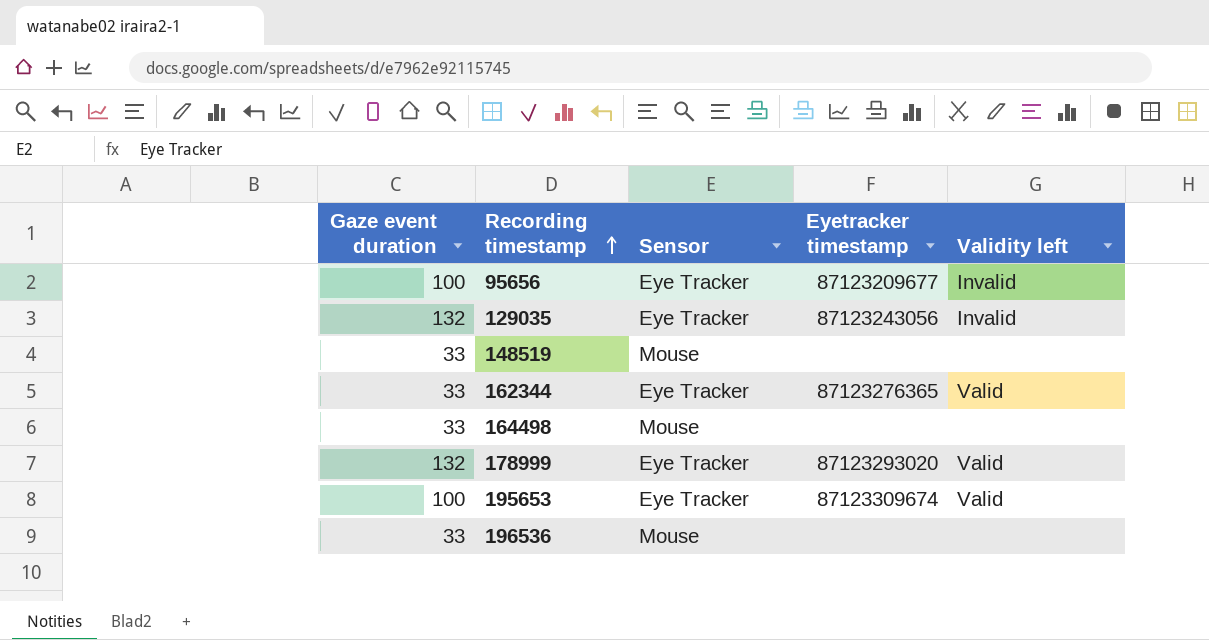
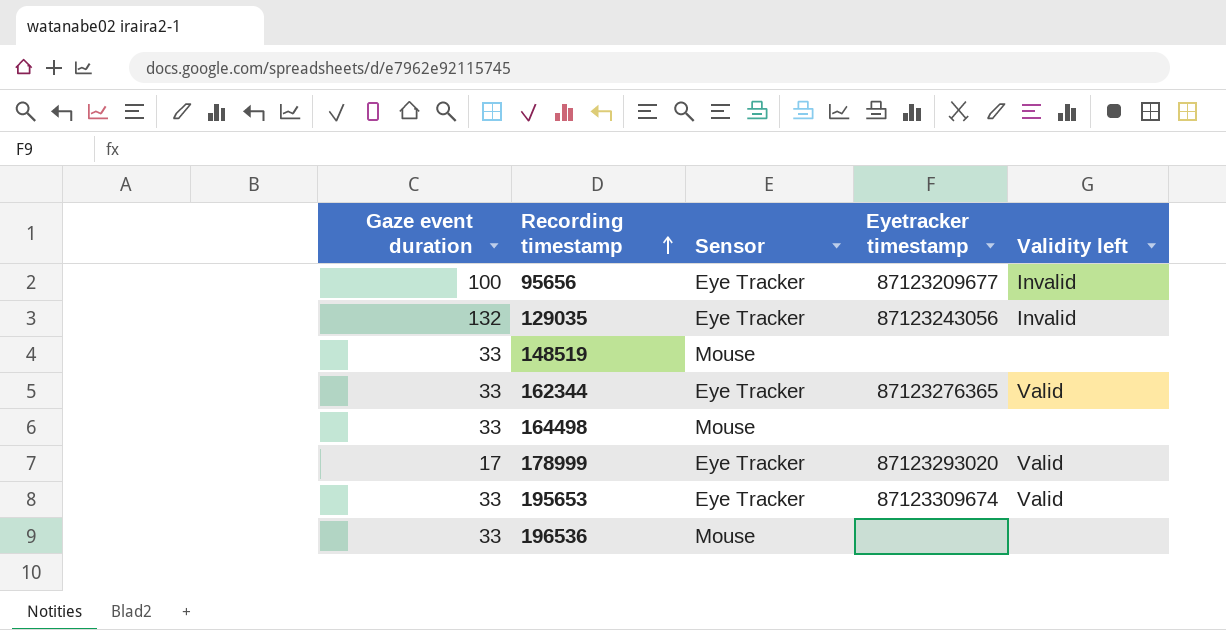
178999 | Gaze event duration: 132 -> 17
195653 | Gaze event duration: 100 -> 33

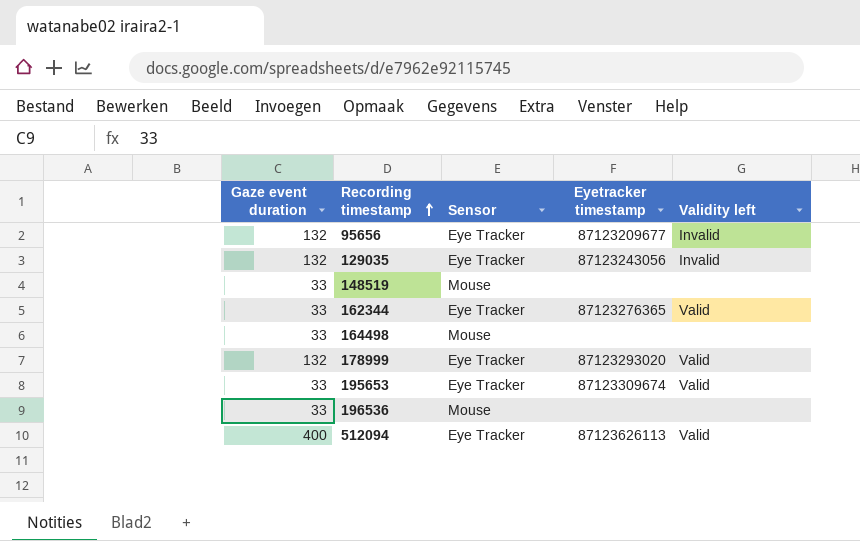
95656 | Gaze event duration: 100 -> 132
178999 | Gaze event duration: 17 -> 132
row 512094: none -> 400 | Eye Tracker | 87123626113 | Valid

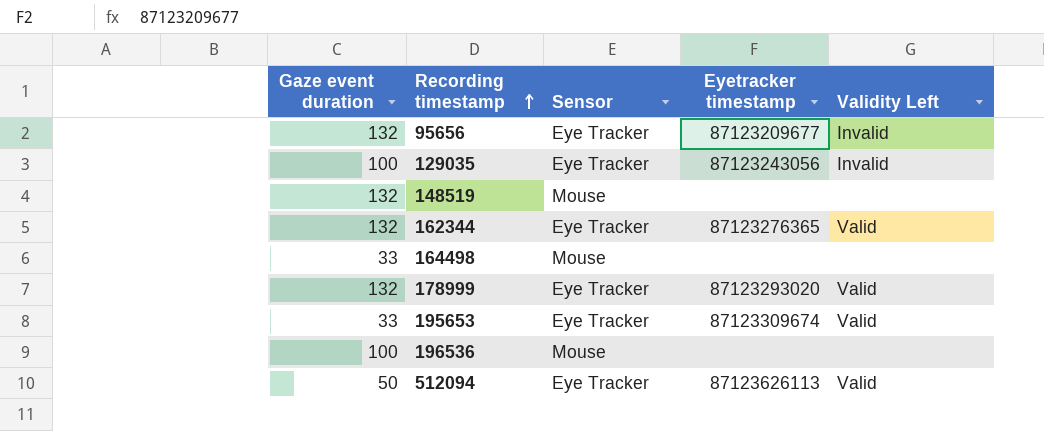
column name: Validity left -> Validity Left
129035 | Gaze event duration: 132 -> 100
148519 | Gaze event duration: 33 -> 132
162344 | Gaze event duration: 33 -> 132
196536 | Gaze event duration: 33 -> 100
512094 | Gaze event duration: 400 -> 50

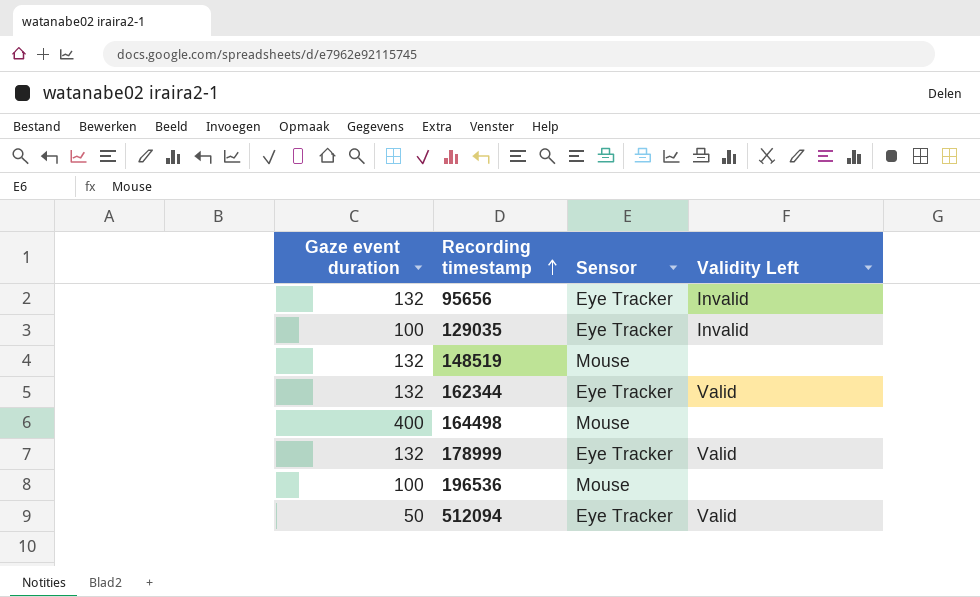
column Eyetracker timestamp | position: 4 -> none
row 195653: 33 | Eye Tracker | 87123309674 | Valid -> none
164498 | Gaze event duration: 33 -> 400

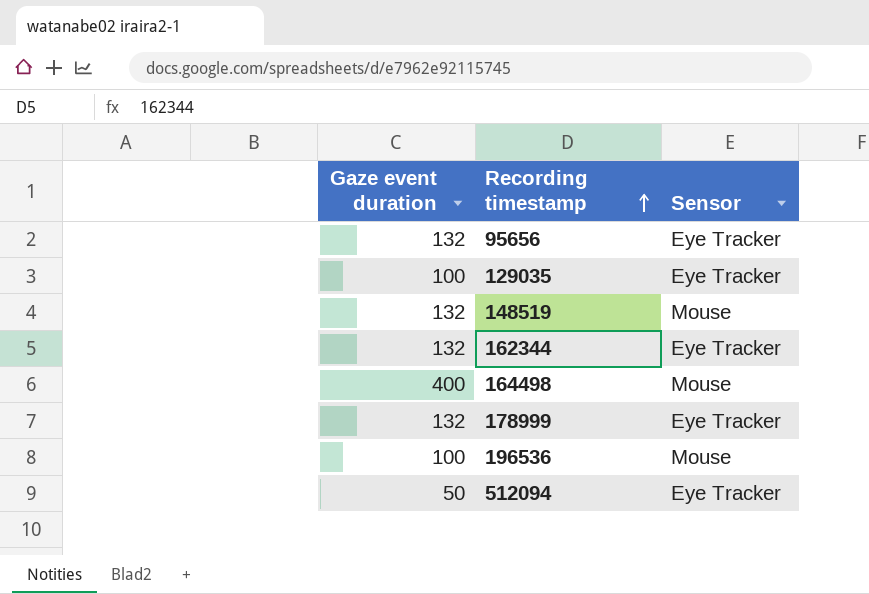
column Validity Left | position: 4 -> none

